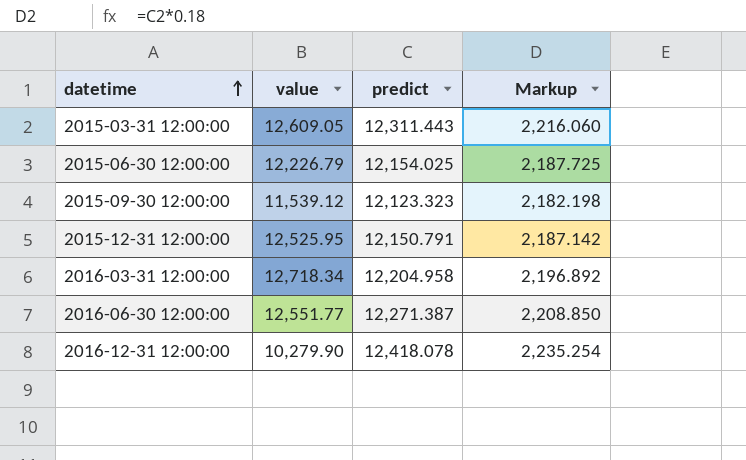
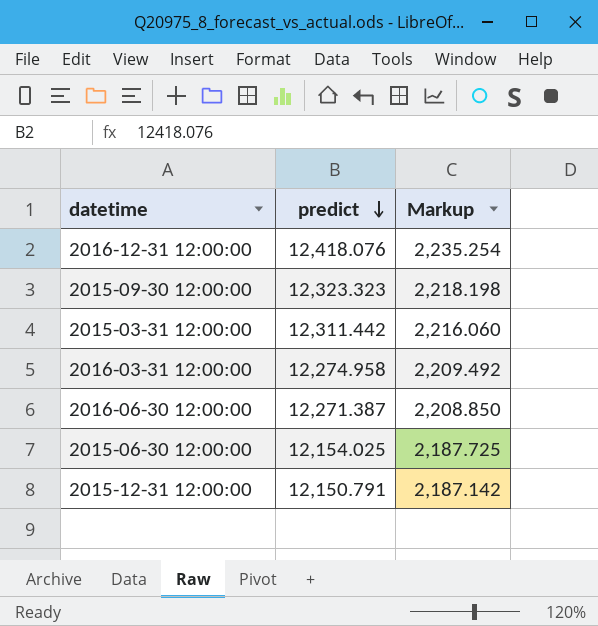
row order: datetime ascending -> predict descending
column value | position: 2 -> none
2016-12-31 12:00:00 | predict: 12,418.078 -> 12,418.076
2015-09-30 12:00:00 | predict: 12,123.323 -> 12,323.323
2015-09-30 12:00:00 | Markup: 2,182.198 -> 2,218.198
2015-03-31 12:00:00 | predict: 12,311.443 -> 12,311.442
2016-03-31 12:00:00 | predict: 12,204.958 -> 12,274.958
2016-03-31 12:00:00 | Markup: 2,196.892 -> 2,209.492

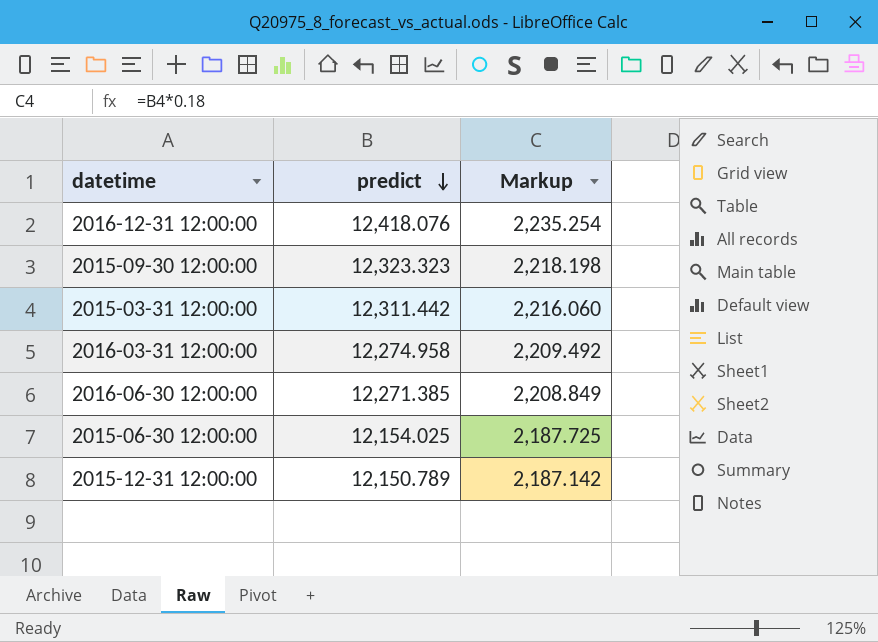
2016-06-30 12:00:00 | predict: 12,271.387 -> 12,271.385
2016-06-30 12:00:00 | Markup: 2,208.850 -> 2,208.849
2015-12-31 12:00:00 | predict: 12,150.791 -> 12,150.789

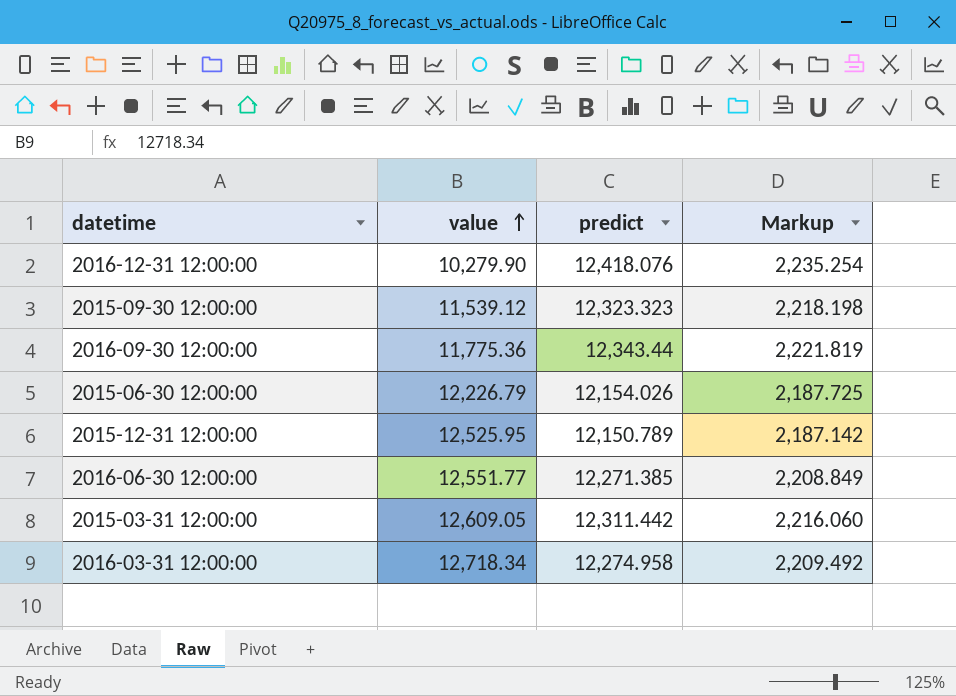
row order: predict descending -> value ascending
column value | position: none -> 2
row 2016-09-30 12:00:00: none -> 11,775.36 | 12,343.44 | 2,221.819
2015-06-30 12:00:00 | predict: 12,154.025 -> 12,154.026

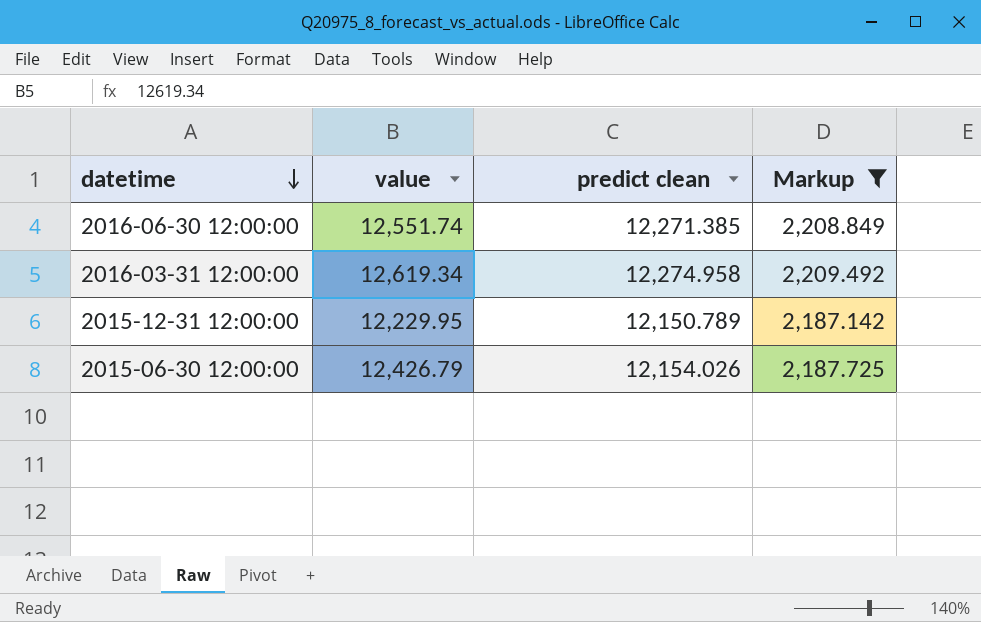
filter: none -> Markup <= 2,209.492
row order: value ascending -> datetime descending
column name: predict -> predict clean
2016-06-30 12:00:00 | value: 12,551.77 -> 12,551.74
2016-03-31 12:00:00 | value: 12,718.34 -> 12,619.34
2015-12-31 12:00:00 | value: 12,525.95 -> 12,229.95
2015-06-30 12:00:00 | value: 12,226.79 -> 12,426.79

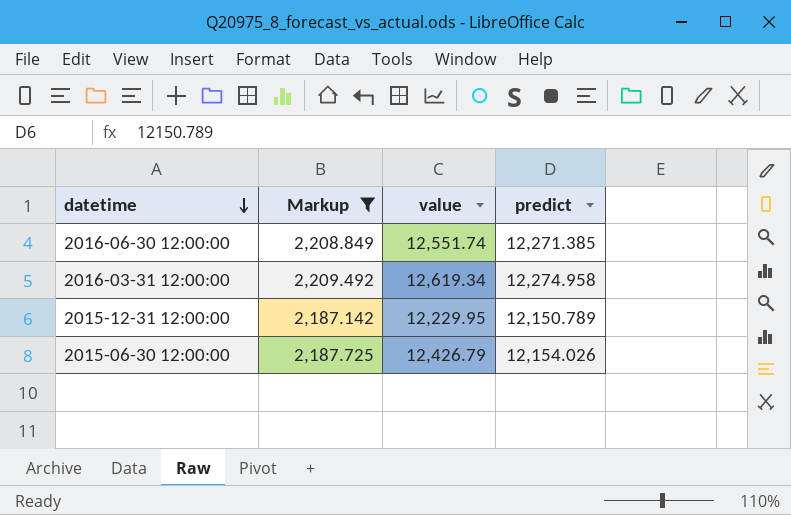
column Markup | position: 4 -> 2
column name: predict clean -> predict

